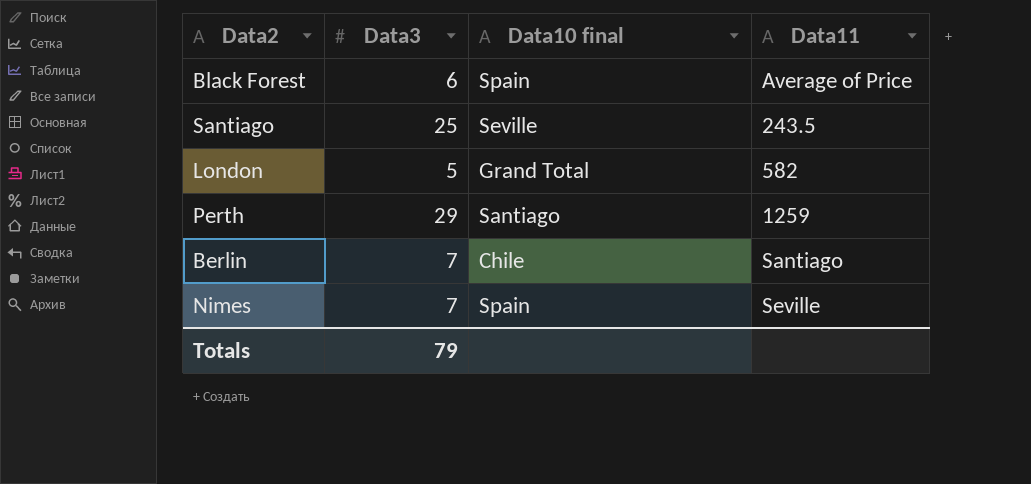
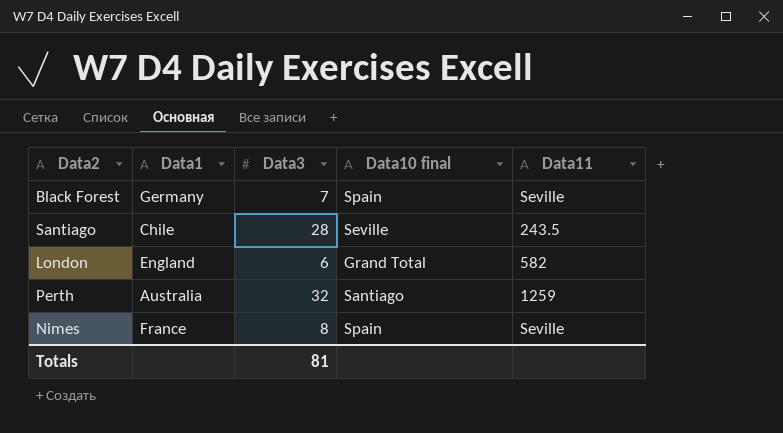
column Data1 | position: none -> 2
row Berlin: 7 | Chile | Santiago -> none
Black Forest | Data3: 6 -> 7
Black Forest | Data11: Average of Price -> Seville
Santiago | Data3: 25 -> 28
London | Data3: 5 -> 6
Perth | Data3: 29 -> 32
Nimes | Data3: 7 -> 8
Totals | Data3: 79 -> 81

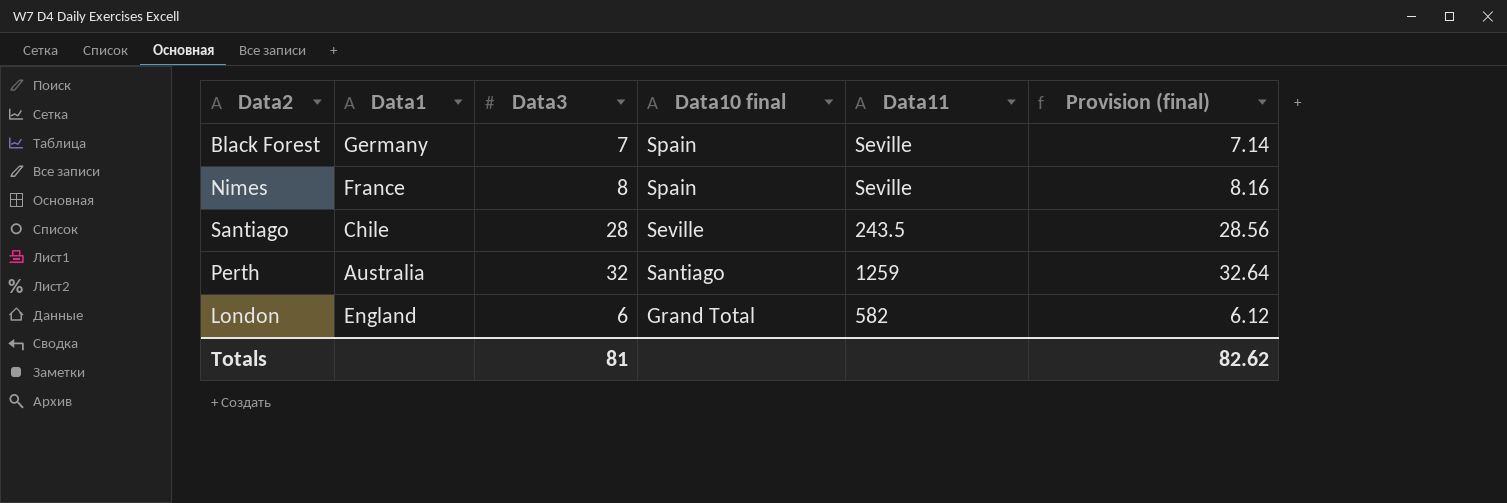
row order: none -> Data10 final descending
column Provision (final) | formula: none -> [Data3] * 1.02

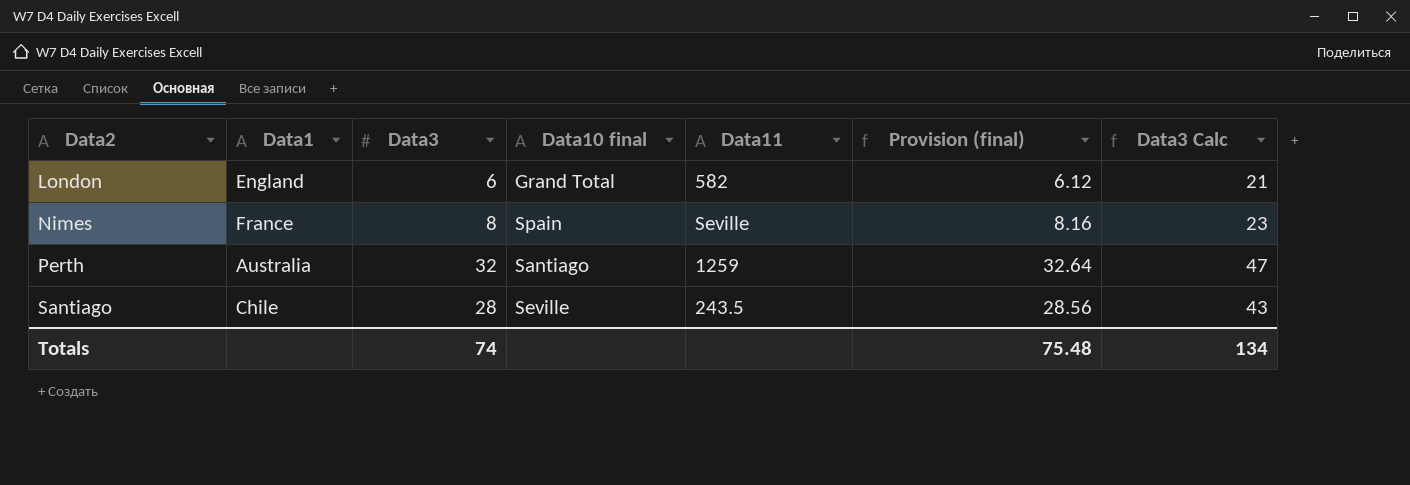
row order: Data10 final descending -> Data2 ascending
column Data3 Calc | formula: none -> [Data3] + 15
row Black Forest: Germany | 7 | Spain | Seville | 7.14 -> none
Totals | Data3: 81 -> 74
Totals | Provision (final): 82.62 -> 75.48

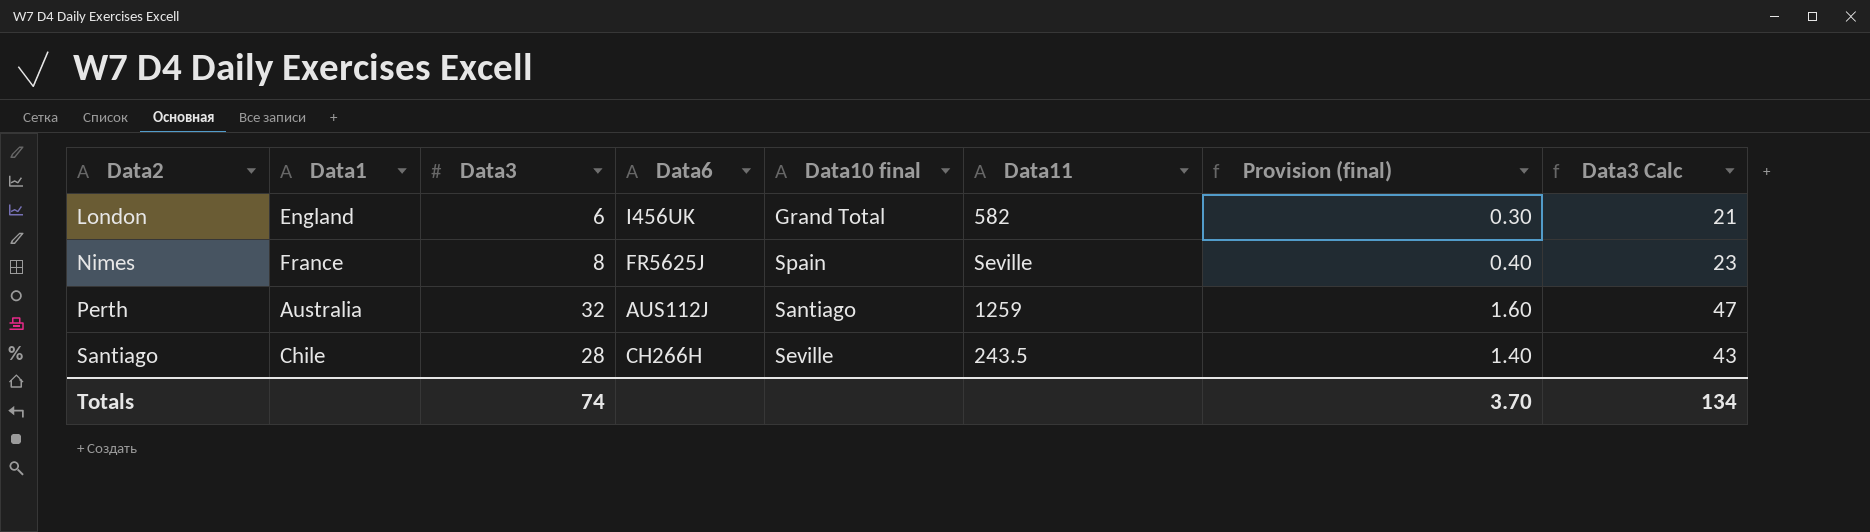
column Data6 | position: none -> 4
column Provision (final) | formula: [Data3] * 1.02 -> [Data3] * 0.05
Totals | Provision (final): 75.48 -> 3.70

